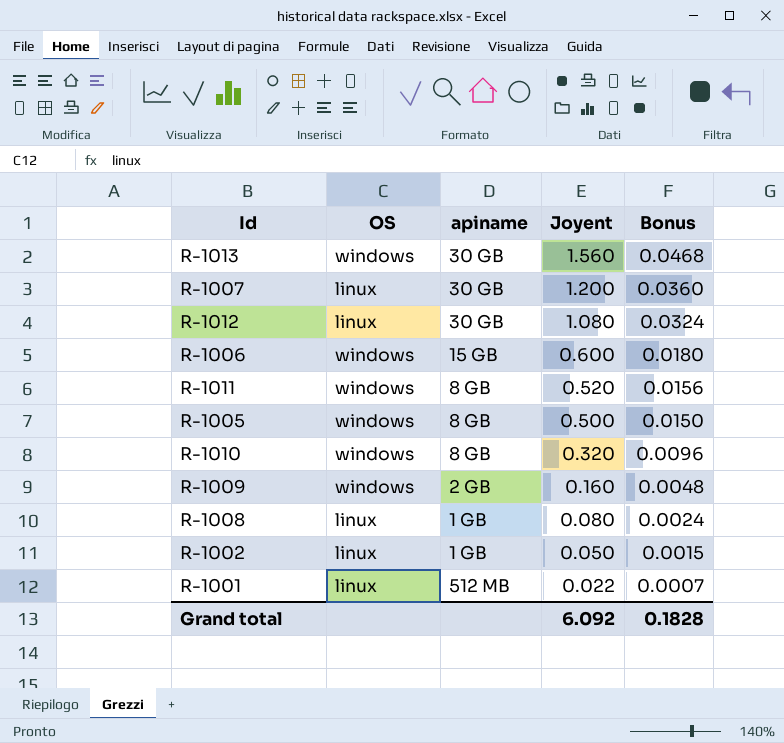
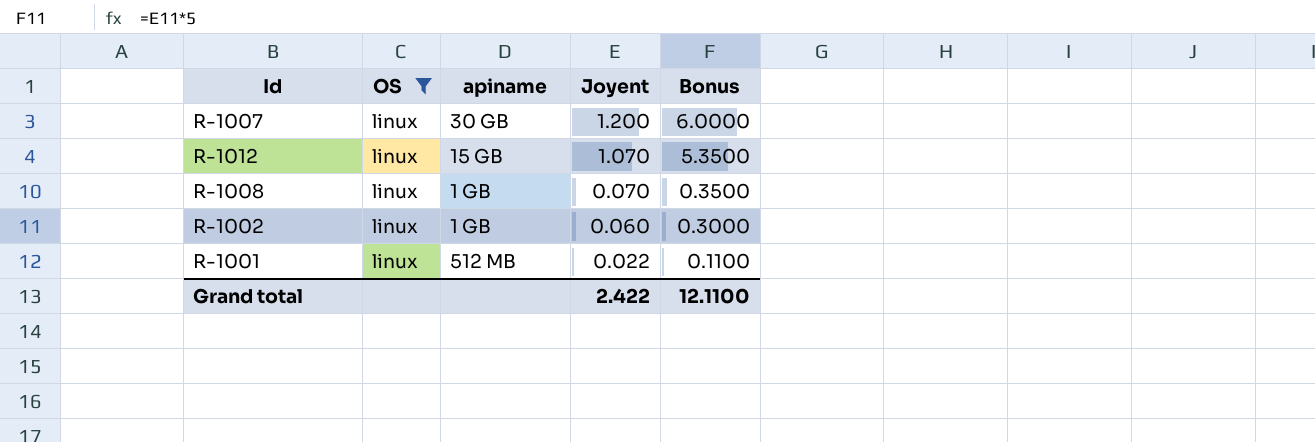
filter: none -> OS = linux
column Bonus | formula: [Joyent] * 0.03 -> [Joyent] * 5
R-1012 | apiname: 30 GB -> 15 GB
R-1012 | Joyent: 1.080 -> 1.070
R-1008 | Joyent: 0.080 -> 0.070
R-1002 | Joyent: 0.050 -> 0.060
Grand total | Joyent: 6.092 -> 2.422
Grand total | Bonus: 0.1828 -> 12.1100

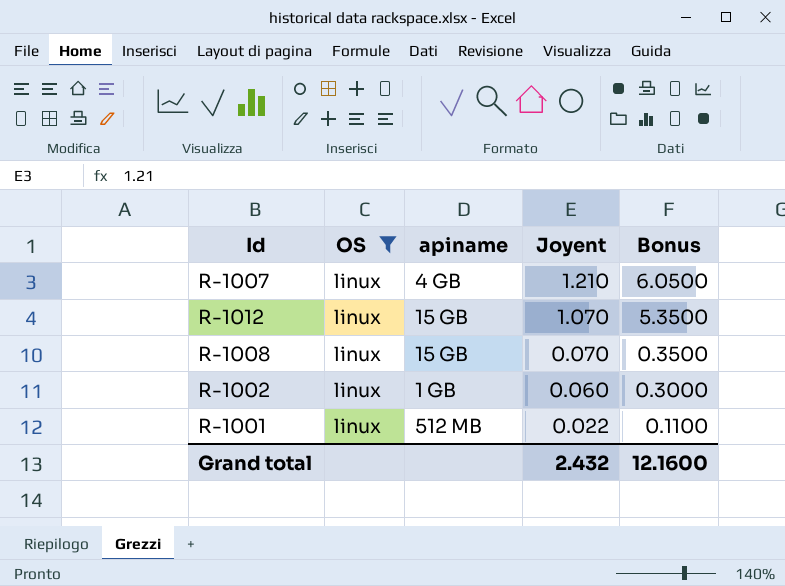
R-1007 | apiname: 30 GB -> 4 GB
R-1007 | Joyent: 1.200 -> 1.210
R-1007 | Bonus: 6.0000 -> 6.0500
R-1008 | apiname: 1 GB -> 15 GB
Grand total | Joyent: 2.422 -> 2.432
Grand total | Bonus: 12.1100 -> 12.1600

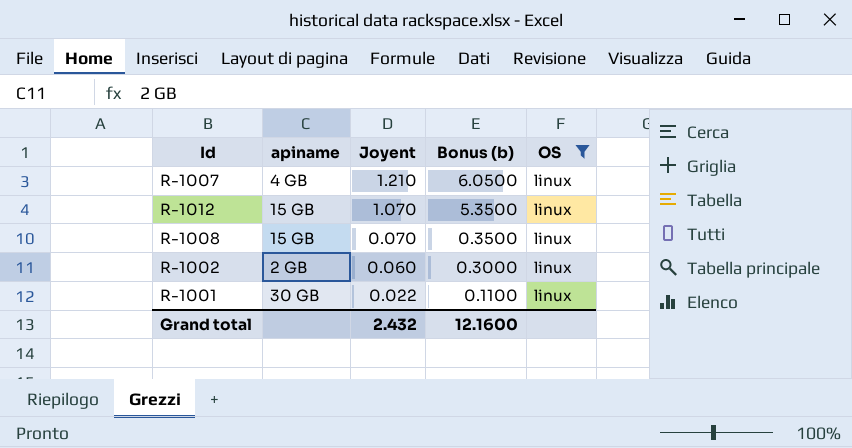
column name: Bonus -> Bonus (b)
column OS | position: 2 -> 5
R-1002 | apiname: 1 GB -> 2 GB
R-1001 | apiname: 512 MB -> 30 GB

